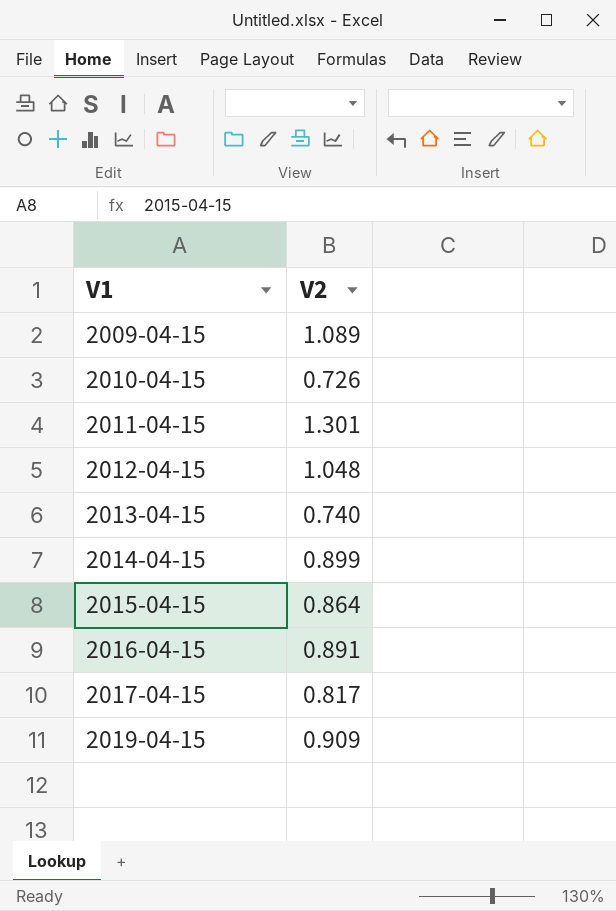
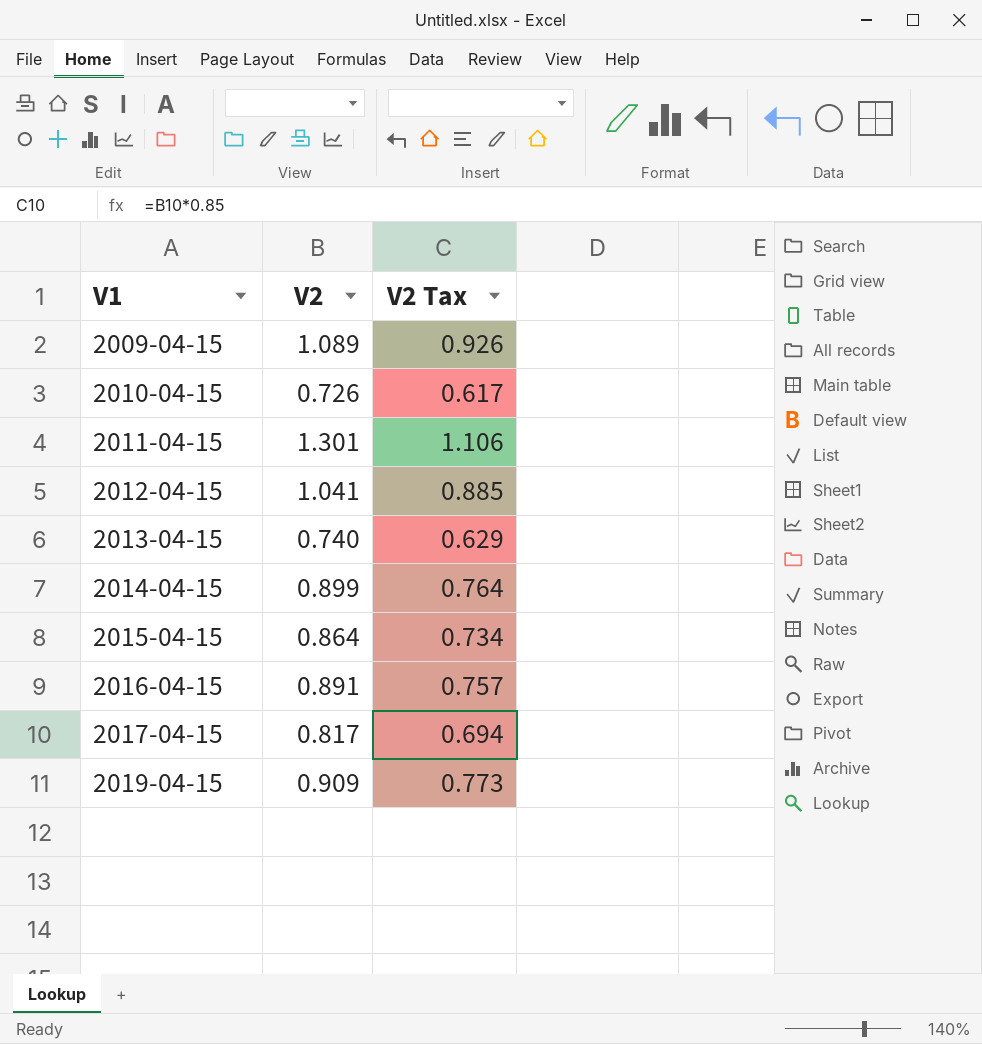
column V2 Tax | formula: none -> [V2] * 0.85
2012-04-15 | V2: 1.048 -> 1.041

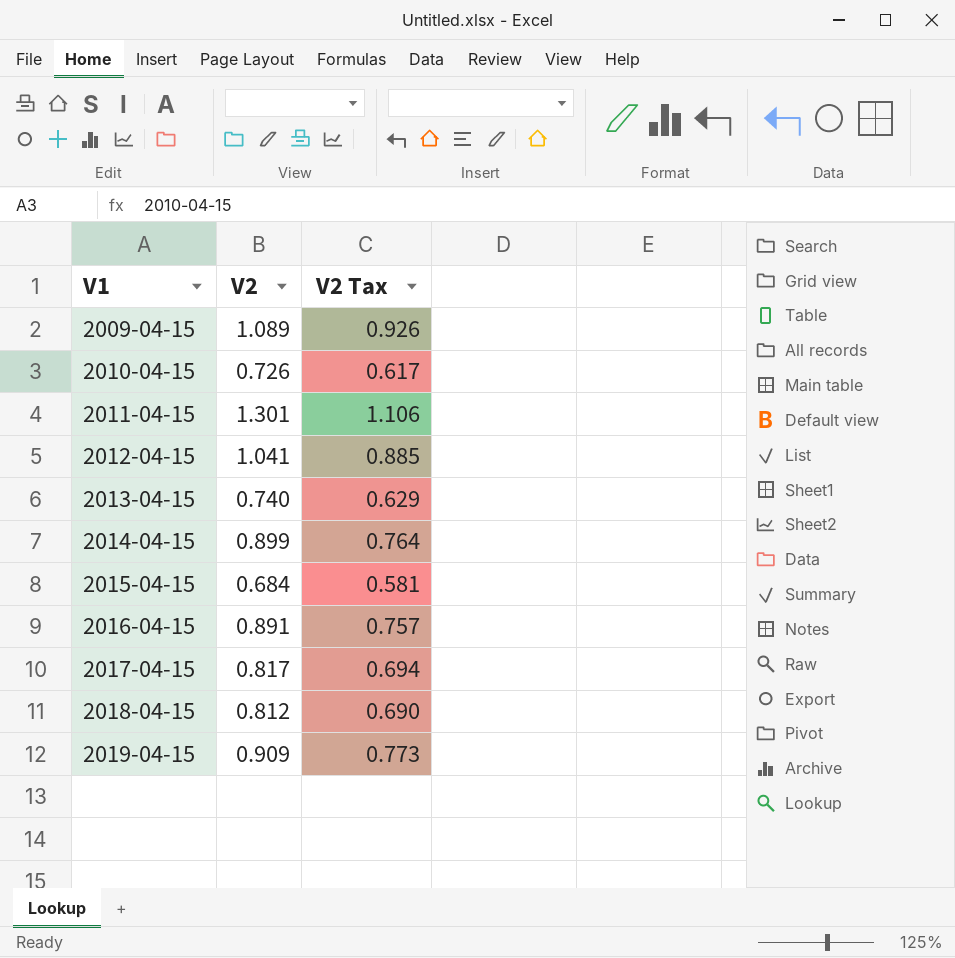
2015-04-15 | V2: 0.864 -> 0.684
2015-04-15 | V2 Tax: 0.734 -> 0.581
row 2018-04-15: none -> 0.812 | 0.690

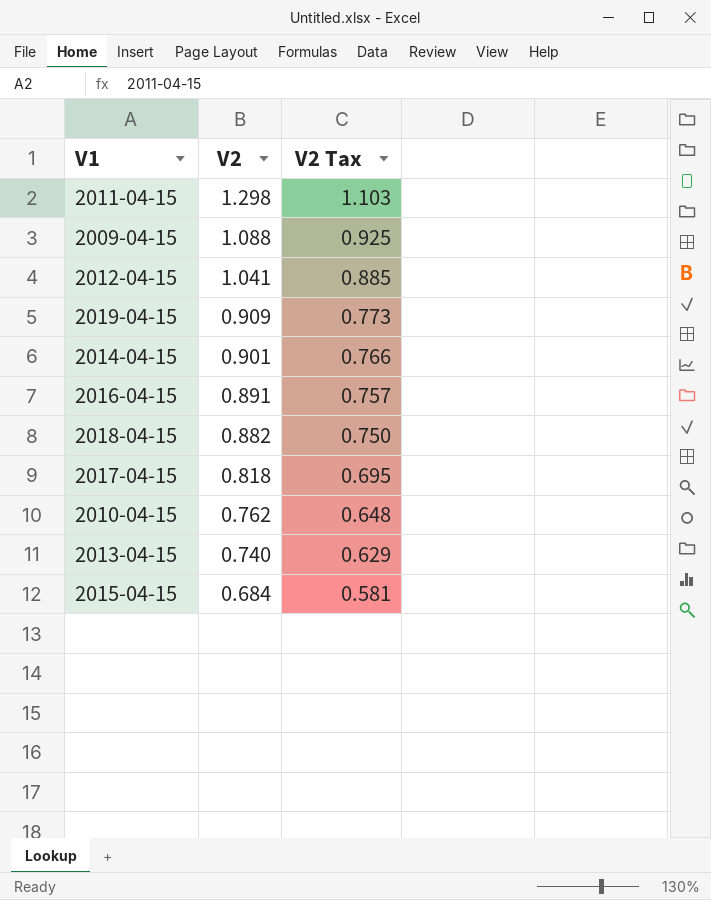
row order: V1 ascending -> V2 descending
2011-04-15 | V2: 1.301 -> 1.298
2011-04-15 | V2 Tax: 1.106 -> 1.103
2009-04-15 | V2: 1.089 -> 1.088
2009-04-15 | V2 Tax: 0.926 -> 0.925
2014-04-15 | V2: 0.899 -> 0.901
2014-04-15 | V2 Tax: 0.764 -> 0.766
2018-04-15 | V2: 0.812 -> 0.882
2018-04-15 | V2 Tax: 0.690 -> 0.750
2017-04-15 | V2: 0.817 -> 0.818
2017-04-15 | V2 Tax: 0.694 -> 0.695
2010-04-15 | V2: 0.726 -> 0.762
2010-04-15 | V2 Tax: 0.617 -> 0.648

